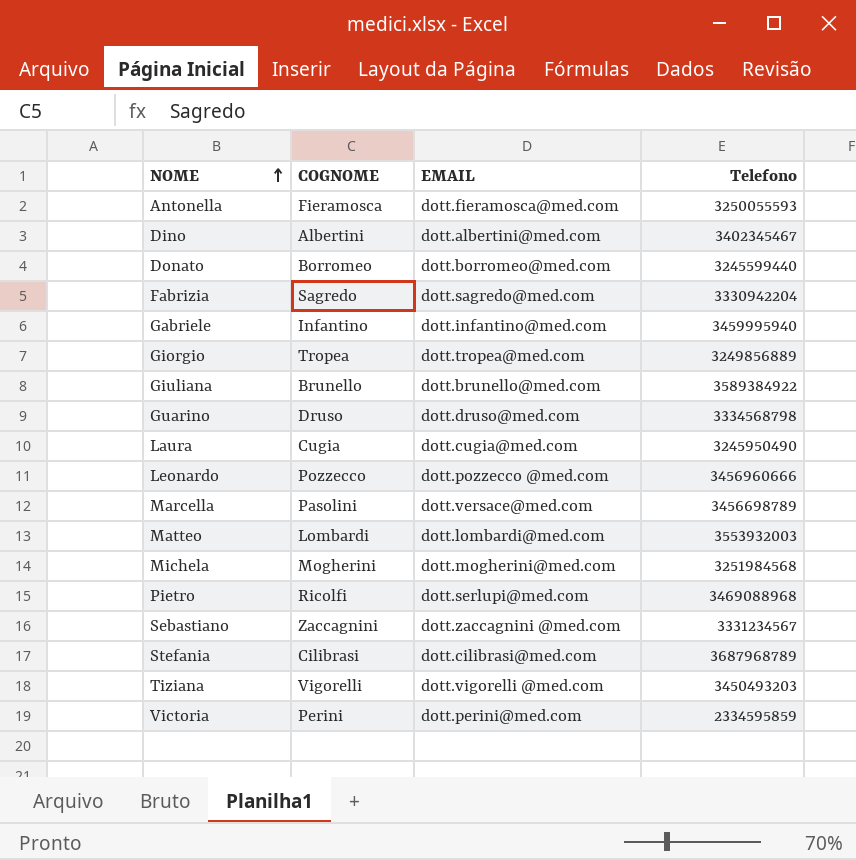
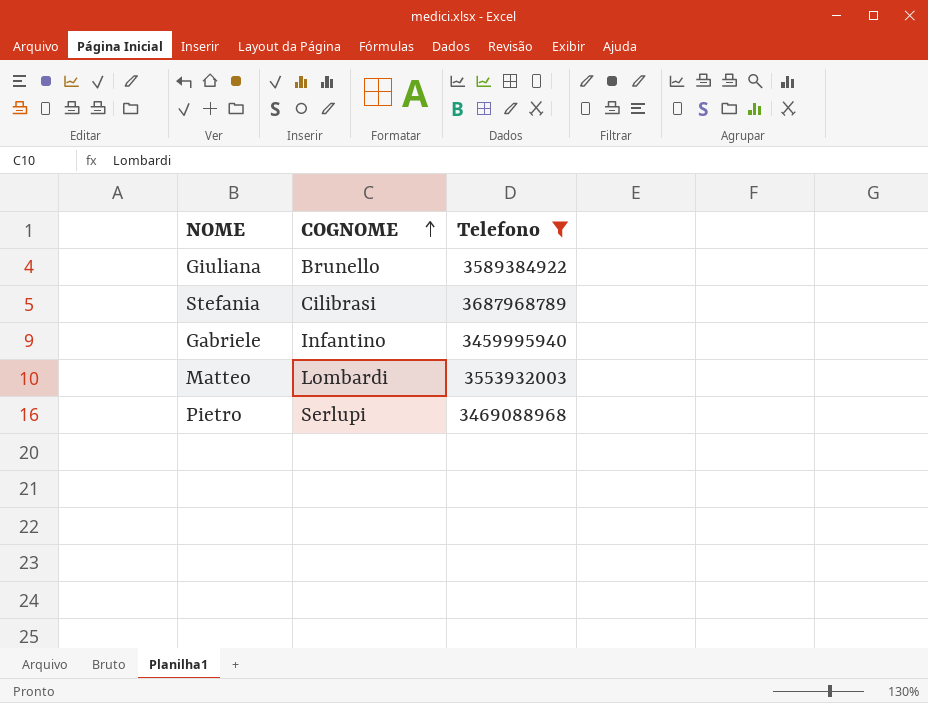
filter: none -> Telefono >= 3459995940
row order: NOME ascending -> COGNOME ascending
column EMAIL | position: 3 -> none
Pietro | COGNOME: Ricolfi -> Serlupi

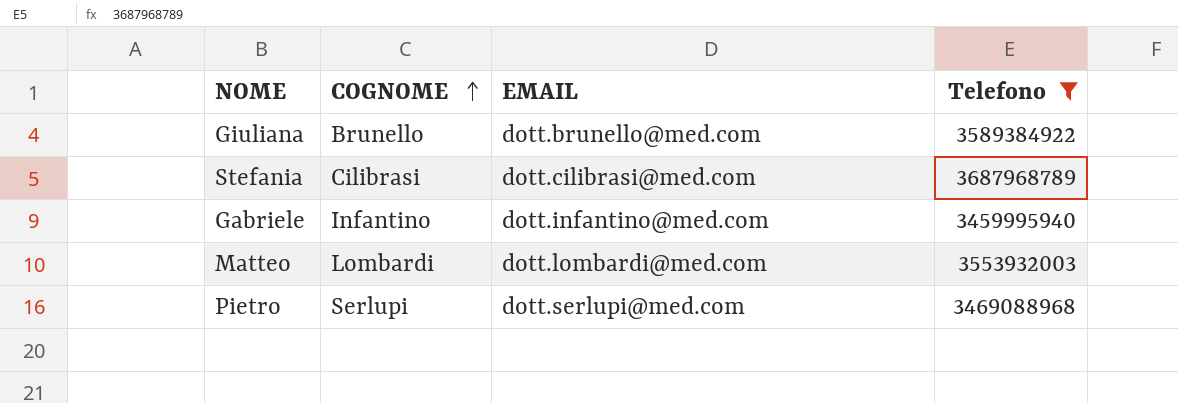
column EMAIL | position: none -> 3

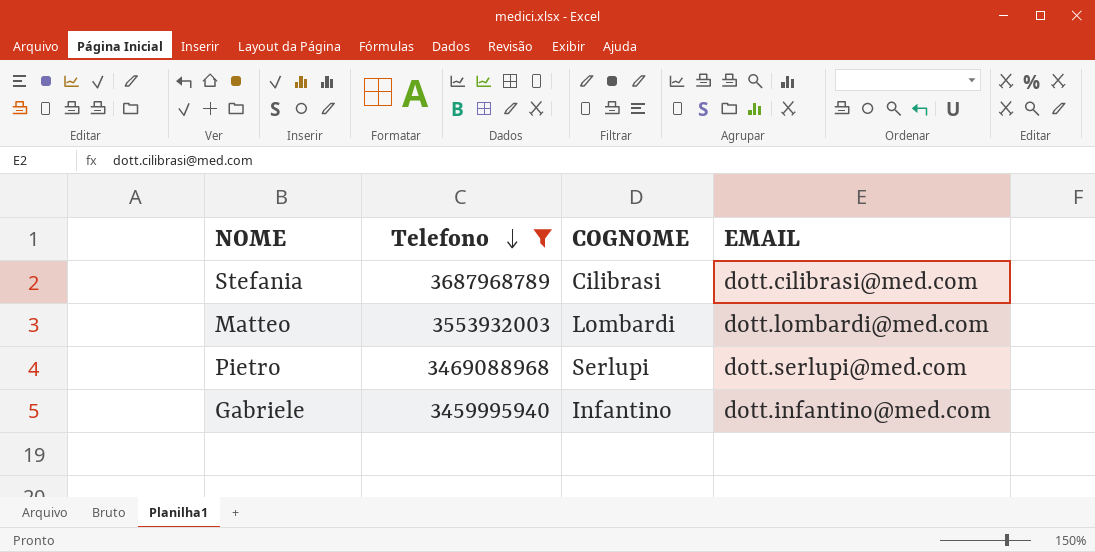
row order: COGNOME ascending -> Telefono descending
column Telefono | position: 4 -> 2
row Giuliana: Brunello | dott.brunello@med.com | 3589384922 -> none

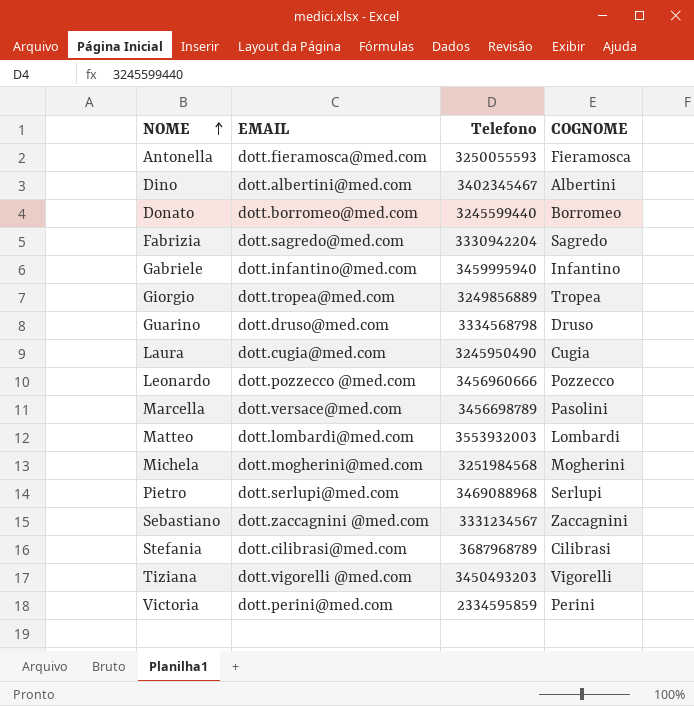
filter: Telefono >= 3459995940 -> none
row order: Telefono descending -> NOME ascending
column EMAIL | position: 4 -> 2

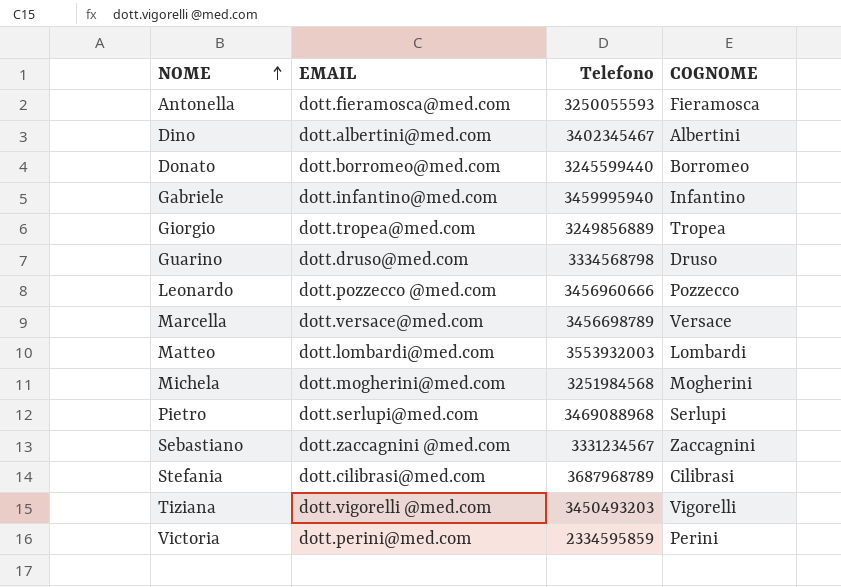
row Fabrizia: dott.sagredo@med.com | 3330942204 | Sagredo -> none
row Laura: dott.cugia@med.com | 3245950490 | Cugia -> none
Marcella | COGNOME: Pasolini -> Versace

